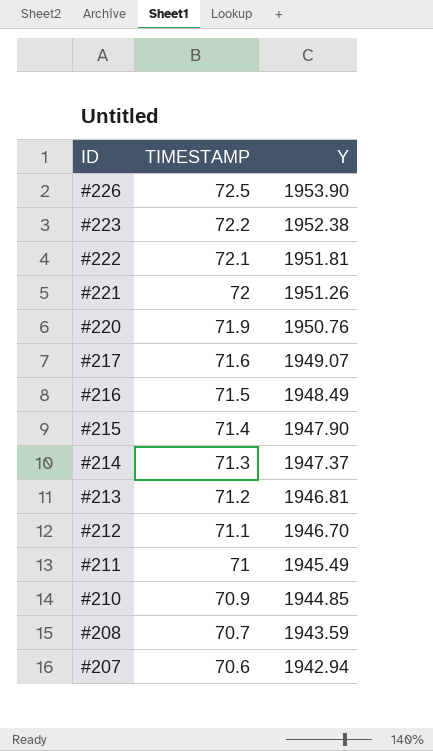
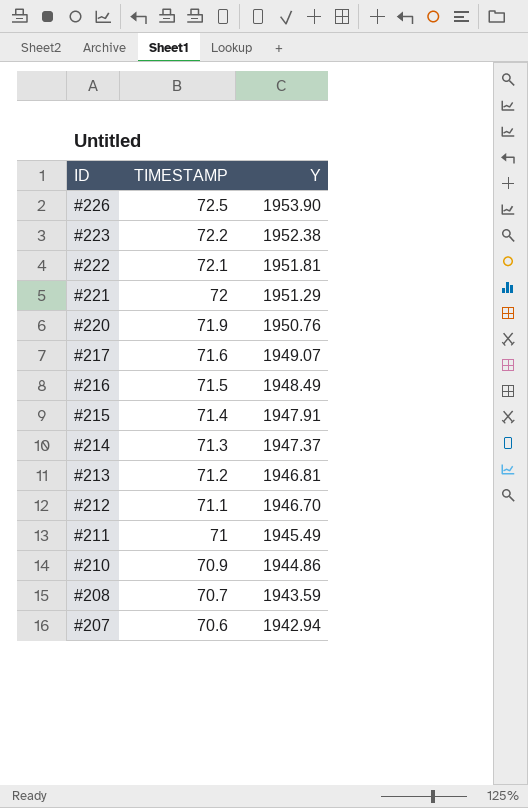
#221 | Y: 1951.26 -> 1951.29
#215 | Y: 1947.90 -> 1947.91
#210 | Y: 1944.85 -> 1944.86

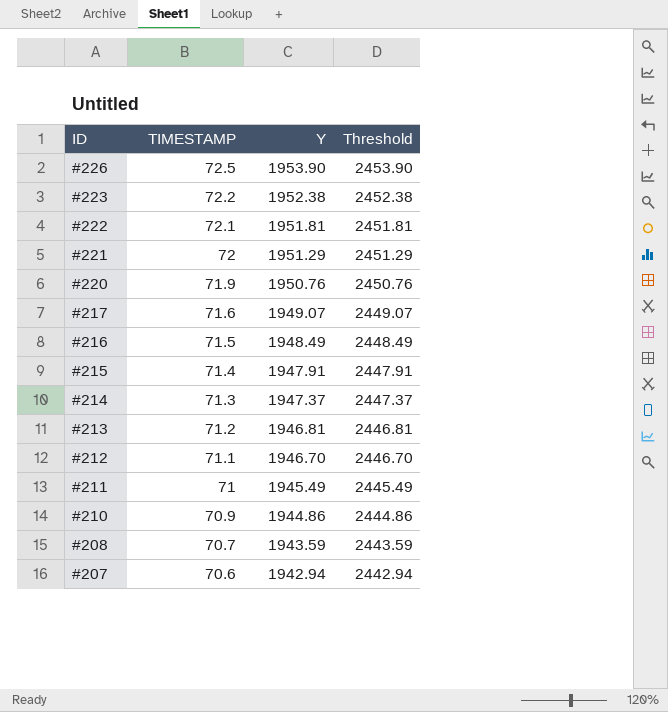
column Threshold | formula: none -> [Y] + 500

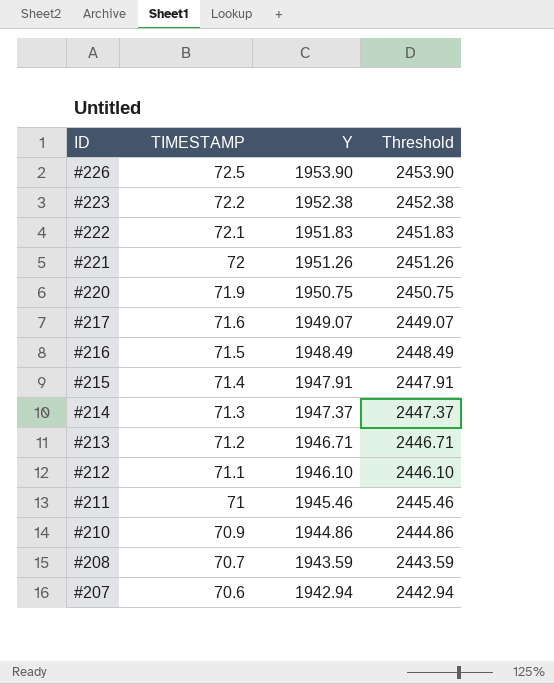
#222 | Y: 1951.81 -> 1951.83
#222 | Threshold: 2451.81 -> 2451.83
#221 | Y: 1951.29 -> 1951.26
#221 | Threshold: 2451.29 -> 2451.26
#220 | Y: 1950.76 -> 1950.75
#220 | Threshold: 2450.76 -> 2450.75
#213 | Y: 1946.81 -> 1946.71
#213 | Threshold: 2446.81 -> 2446.71
#212 | Y: 1946.70 -> 1946.10
#212 | Threshold: 2446.70 -> 2446.10
#211 | Y: 1945.49 -> 1945.46
#211 | Threshold: 2445.49 -> 2445.46

